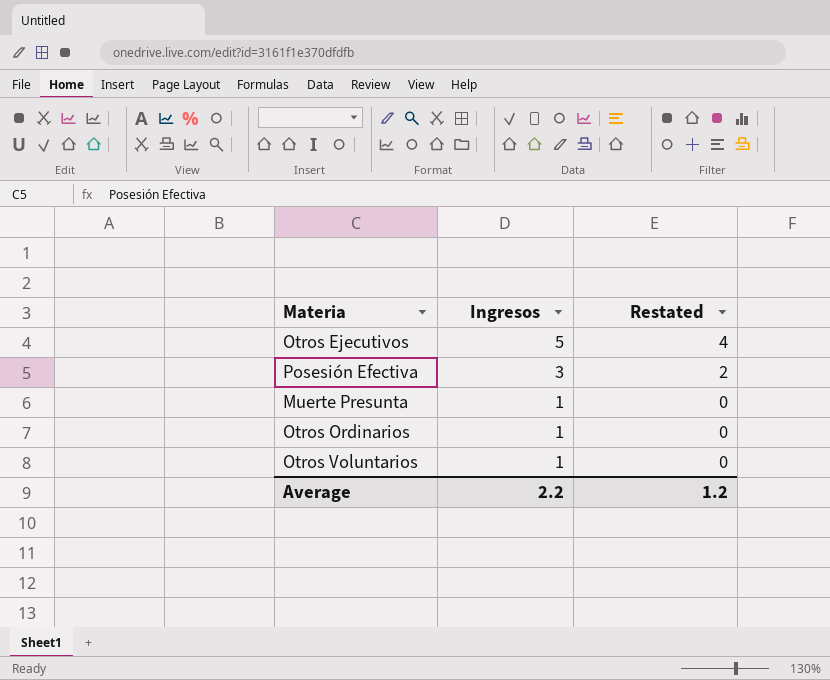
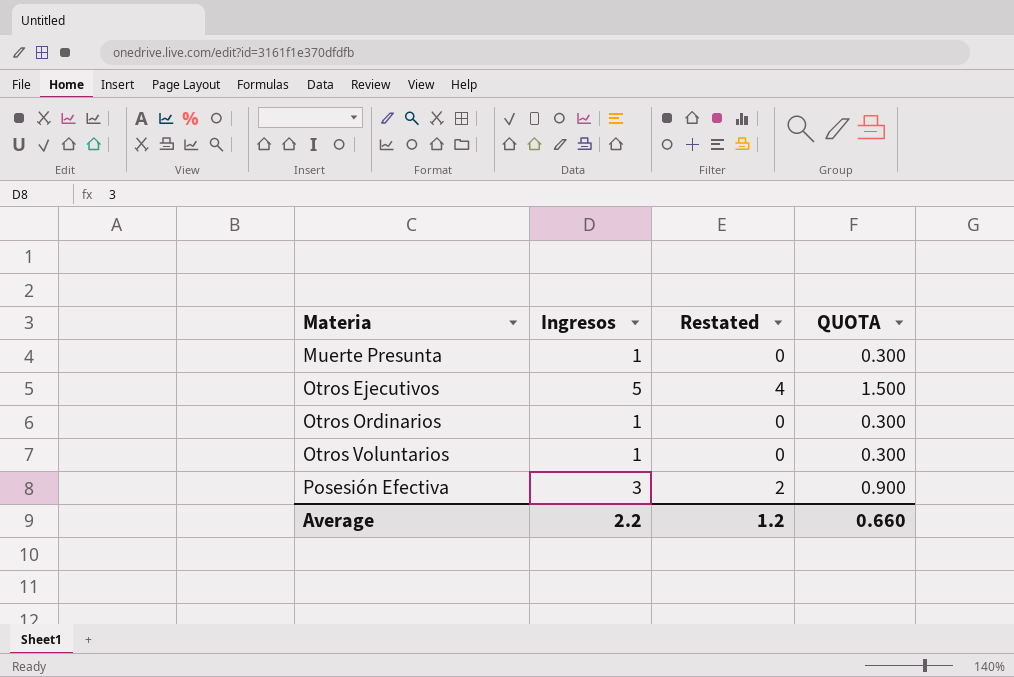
row order: Ingresos descending -> Materia ascending
column QUOTA | formula: none -> [Ingresos] * 0.3

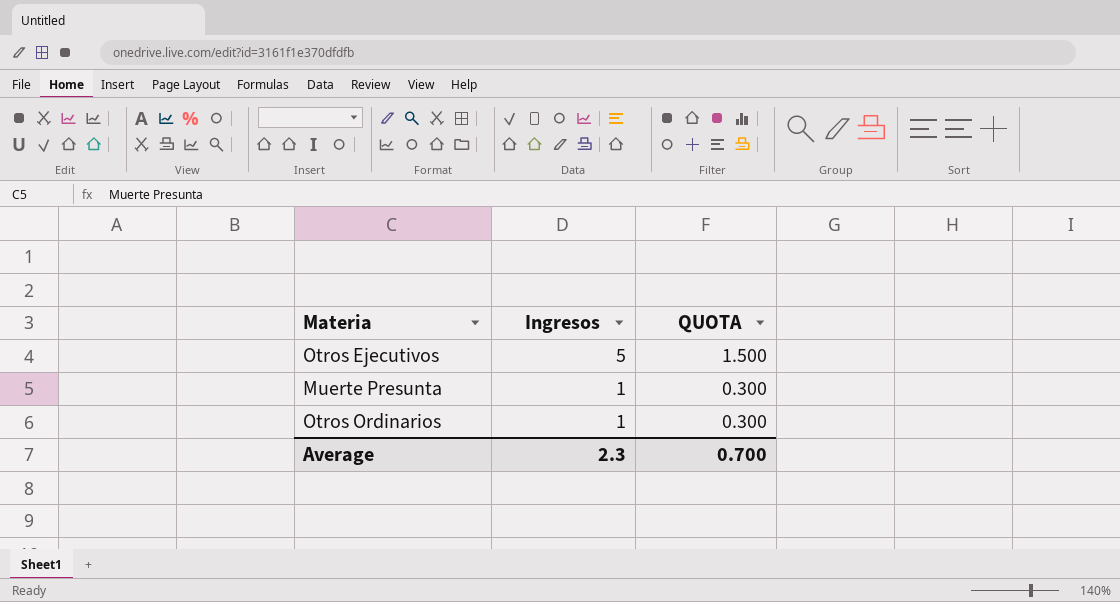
row order: Materia ascending -> Ingresos descending
column Restated | formula: [Ingresos] - 1 -> none
row Otros Voluntarios: 1 | 0 | 0.300 -> none
row Posesión Efectiva: 3 | 2 | 0.900 -> none
Average | Ingresos: 2.2 -> 2.3
Average | QUOTA: 0.660 -> 0.700

